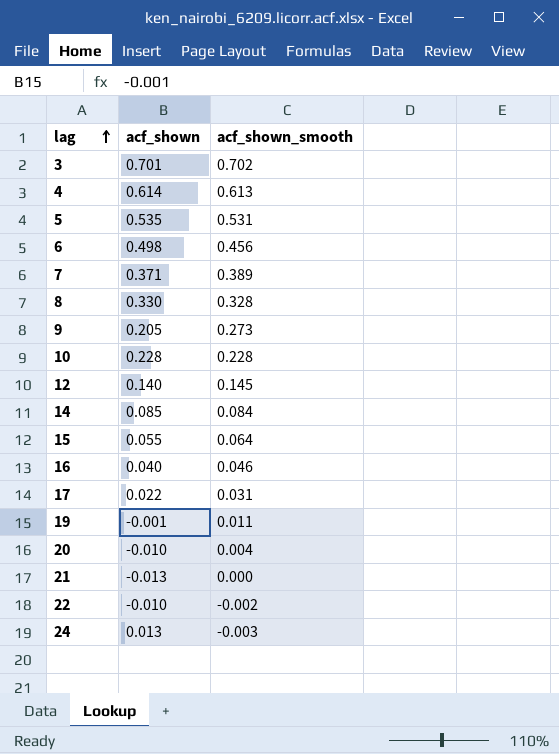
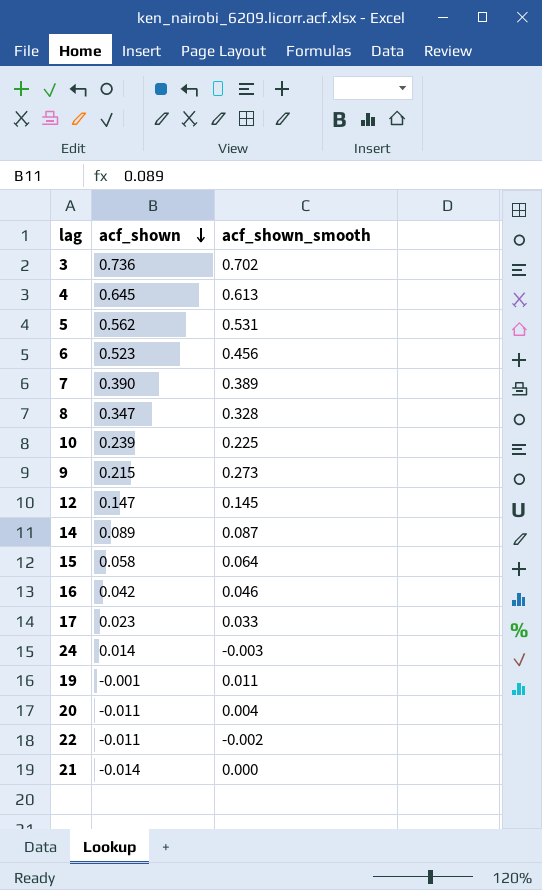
row order: lag ascending -> acf_shown descending
3 | acf_shown: 0.701 -> 0.736
4 | acf_shown: 0.614 -> 0.645
5 | acf_shown: 0.535 -> 0.562
6 | acf_shown: 0.498 -> 0.523
7 | acf_shown: 0.371 -> 0.390
8 | acf_shown: 0.330 -> 0.347
10 | acf_shown: 0.228 -> 0.239
10 | acf_shown_smooth: 0.228 -> 0.225
9 | acf_shown: 0.205 -> 0.215
12 | acf_shown: 0.140 -> 0.147
14 | acf_shown: 0.085 -> 0.089
14 | acf_shown_smooth: 0.084 -> 0.087
15 | acf_shown: 0.055 -> 0.058
16 | acf_shown: 0.040 -> 0.042
17 | acf_shown: 0.022 -> 0.023
17 | acf_shown_smooth: 0.031 -> 0.033
24 | acf_shown: 0.013 -> 0.014
20 | acf_shown: -0.010 -> -0.011
22 | acf_shown: -0.010 -> -0.011
21 | acf_shown: -0.013 -> -0.014

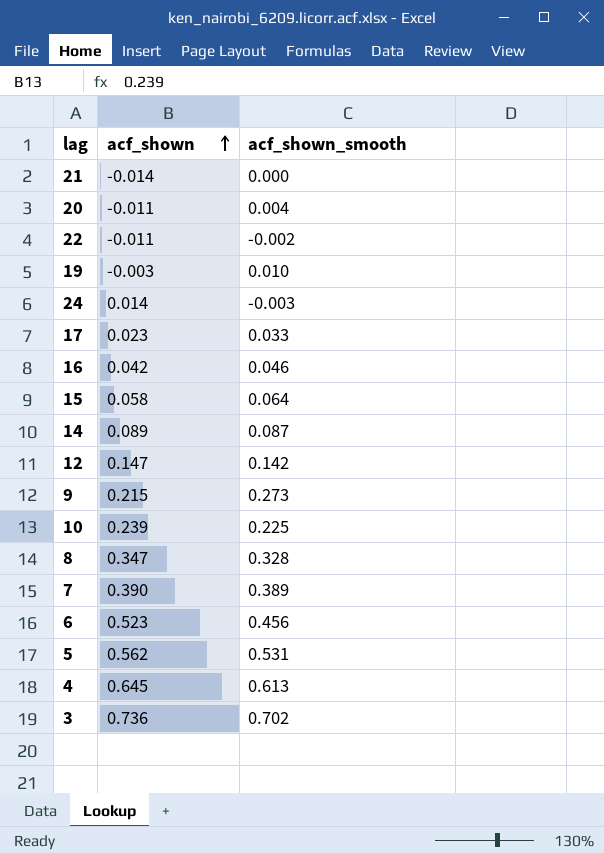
row order: acf_shown descending -> acf_shown ascending
19 | acf_shown: -0.001 -> -0.003
19 | acf_shown_smooth: 0.011 -> 0.010
12 | acf_shown_smooth: 0.145 -> 0.142

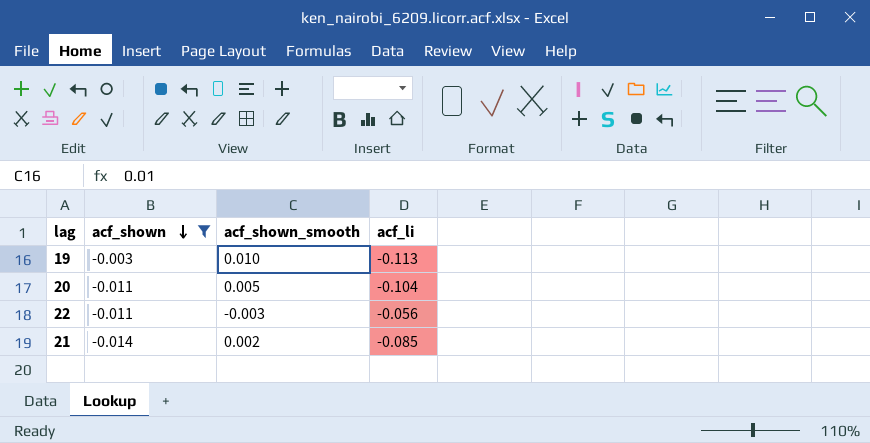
filter: none -> acf_shown <= -0.003
row order: acf_shown ascending -> acf_shown descending
column acf_li | position: none -> 4
20 | acf_shown_smooth: 0.004 -> 0.005
22 | acf_shown_smooth: -0.002 -> -0.003
21 | acf_shown_smooth: 0.000 -> 0.002

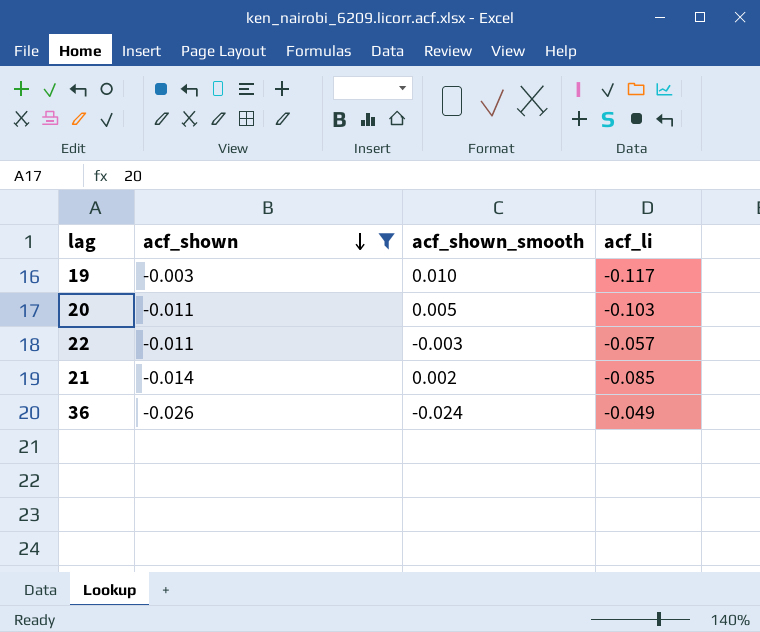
19 | acf_li: -0.113 -> -0.117
20 | acf_li: -0.104 -> -0.103
22 | acf_li: -0.056 -> -0.057
row 36: none -> -0.026 | -0.024 | -0.049

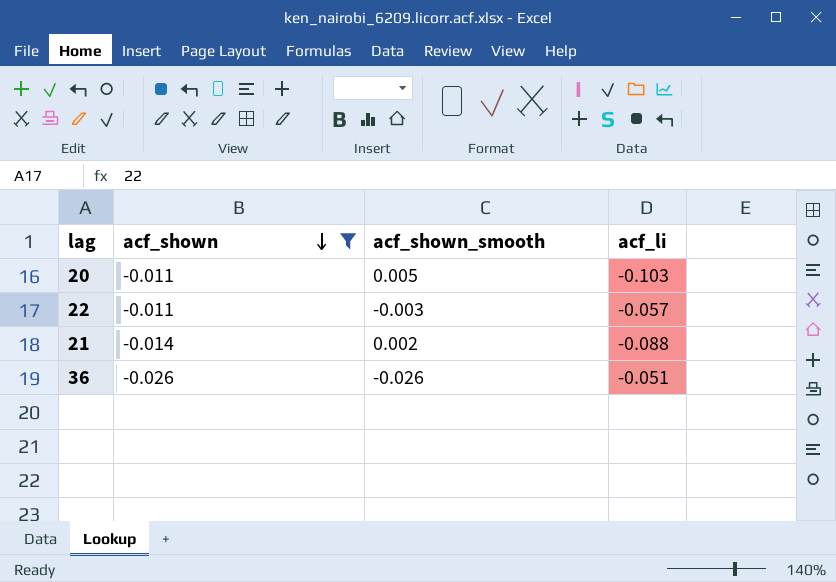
row 19: -0.003 | 0.010 | -0.117 -> none
21 | acf_li: -0.085 -> -0.088
36 | acf_shown_smooth: -0.024 -> -0.026
36 | acf_li: -0.049 -> -0.051

